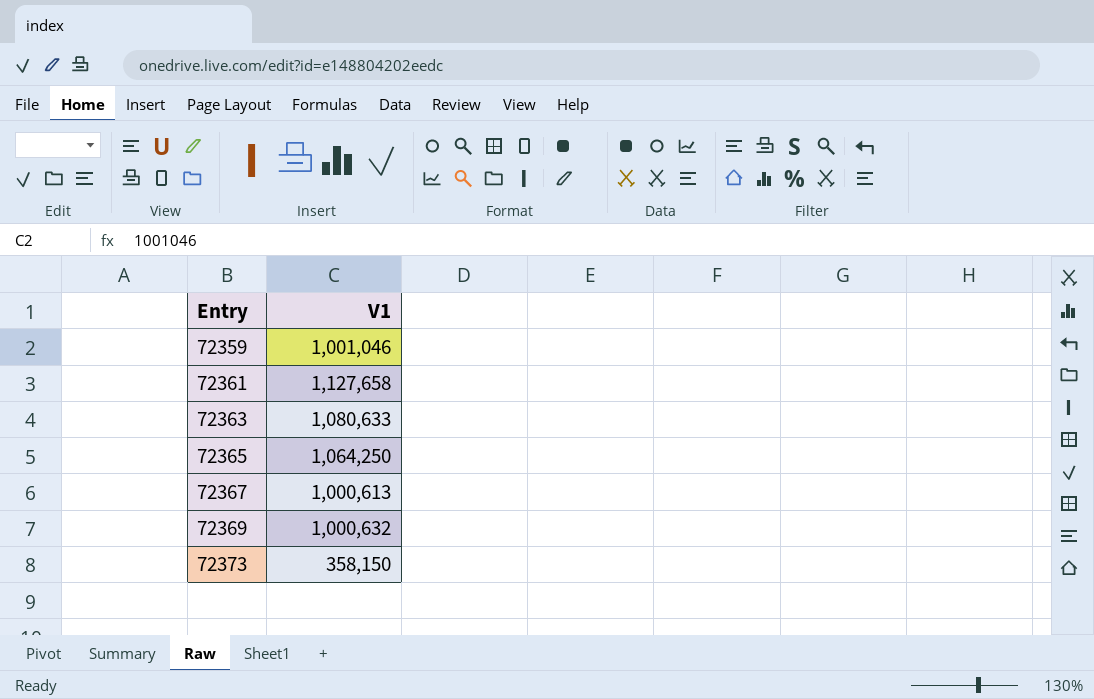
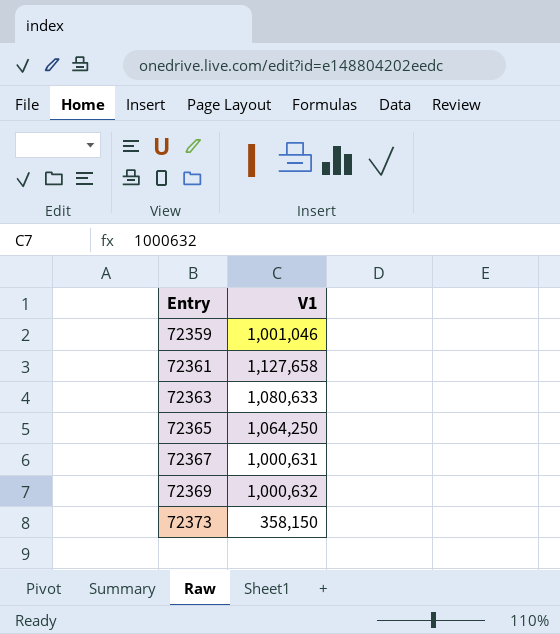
72367 | V1: 1,000,613 -> 1,000,631

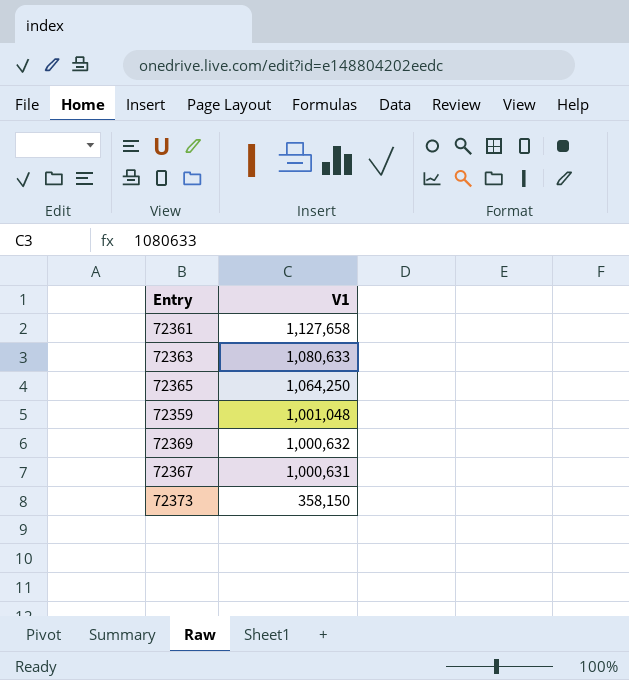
row order: Entry ascending -> V1 descending
72359 | V1: 1,001,046 -> 1,001,048

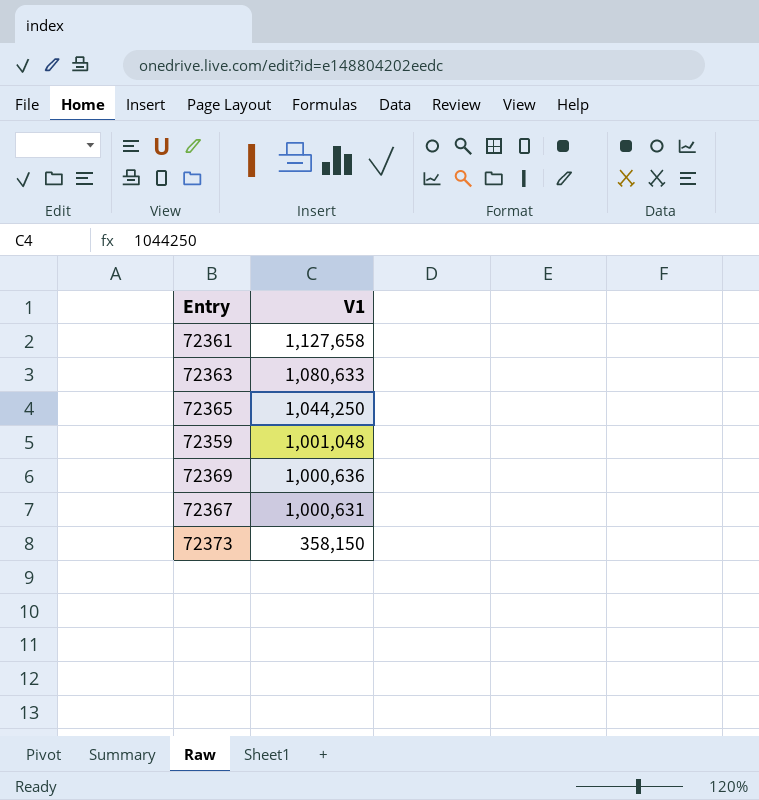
72365 | V1: 1,064,250 -> 1,044,250
72369 | V1: 1,000,632 -> 1,000,636

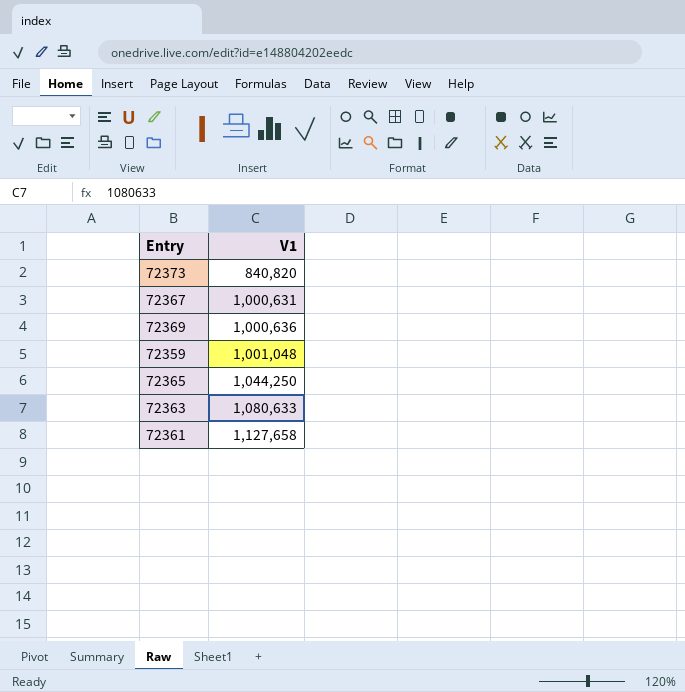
row order: V1 descending -> V1 ascending
72373 | V1: 358,150 -> 840,820

